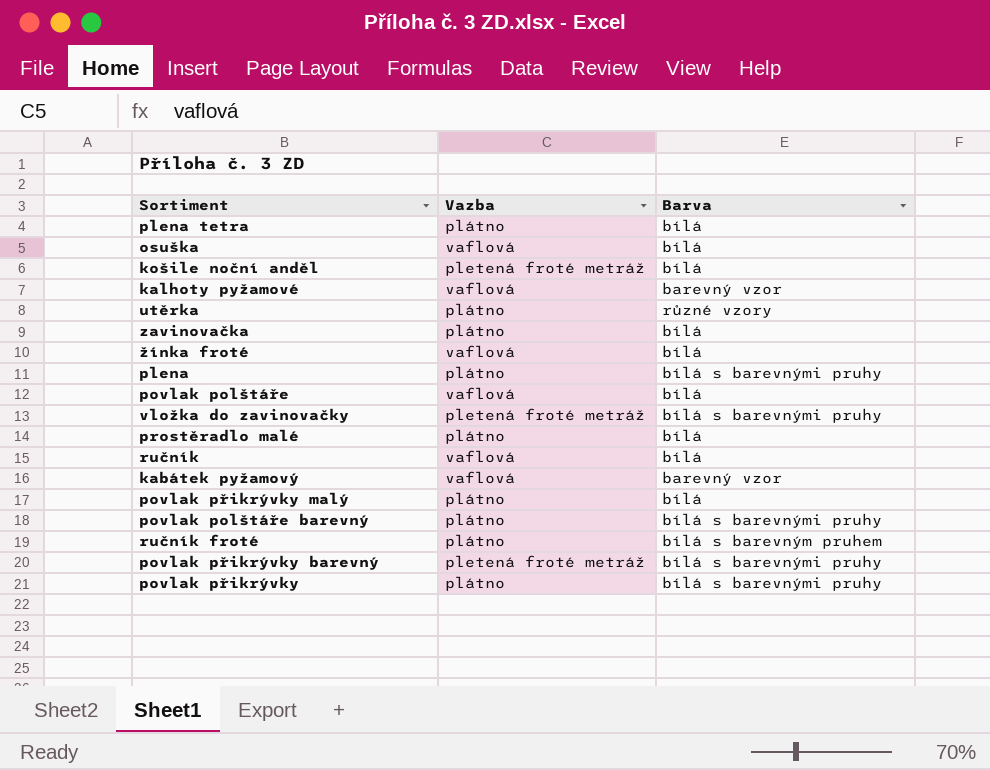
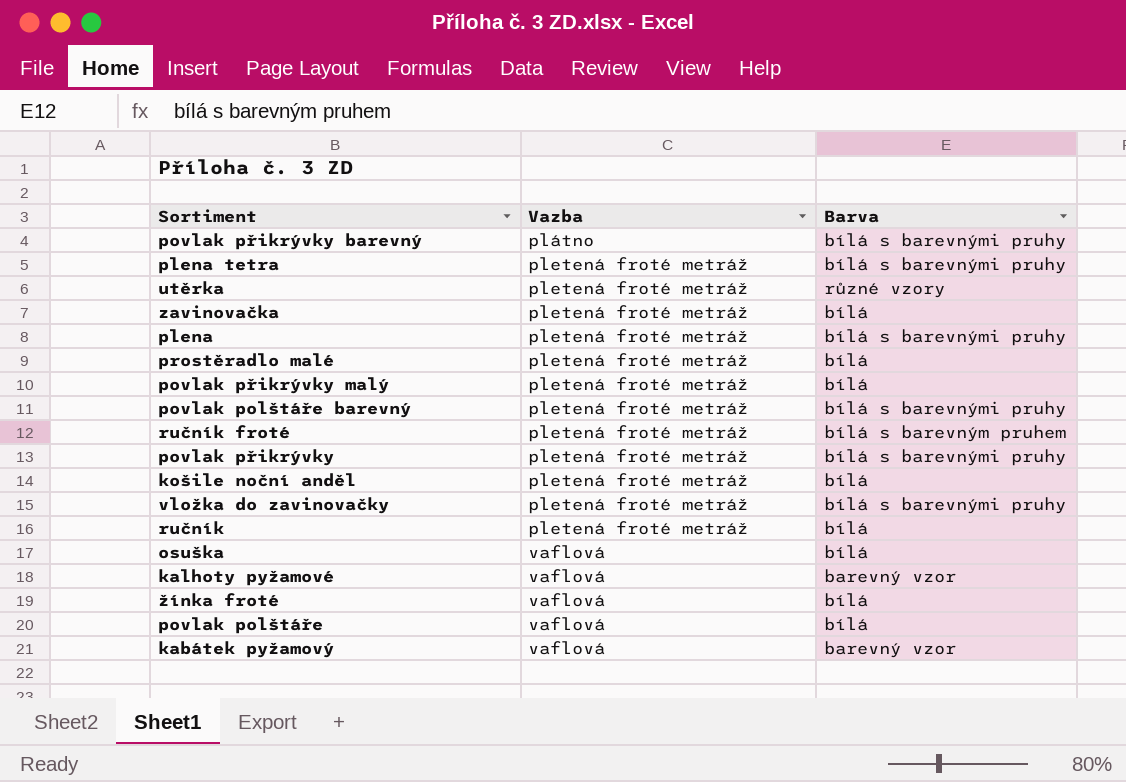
row order: none -> Vazba ascending
povlak přikrývky barevný | Vazba: pletená froté metráž -> plátno
plena tetra | Vazba: plátno -> pletená froté metráž
plena tetra | Barva: bílá -> bílá s barevnými pruhy
utěrka | Vazba: plátno -> pletená froté metráž
zavinovačka | Vazba: plátno -> pletená froté metráž
plena | Vazba: plátno -> pletená froté metráž
prostěradlo malé | Vazba: plátno -> pletená froté metráž
povlak přikrývky malý | Vazba: plátno -> pletená froté metráž
povlak polštáře barevný | Vazba: plátno -> pletená froté metráž
ručník froté | Vazba: plátno -> pletená froté metráž
povlak přikrývky | Vazba: plátno -> pletená froté metráž
ručník | Vazba: vaflová -> pletená froté metráž

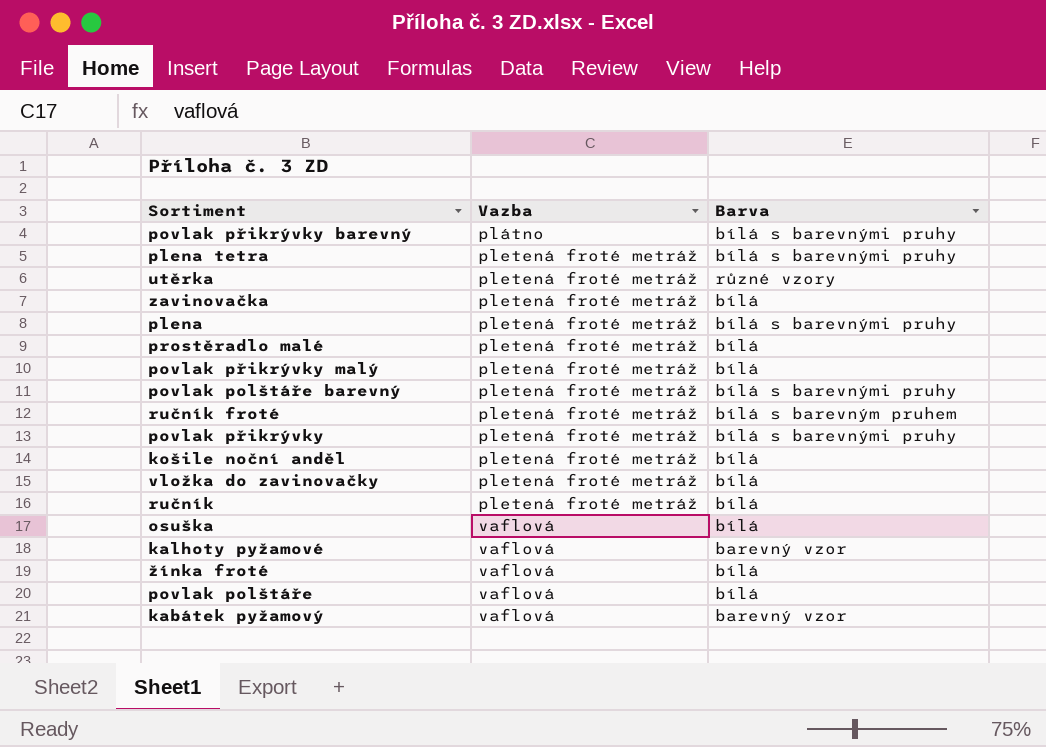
vložka do zavinovačky | Barva: bílá s barevnými pruhy -> bílá

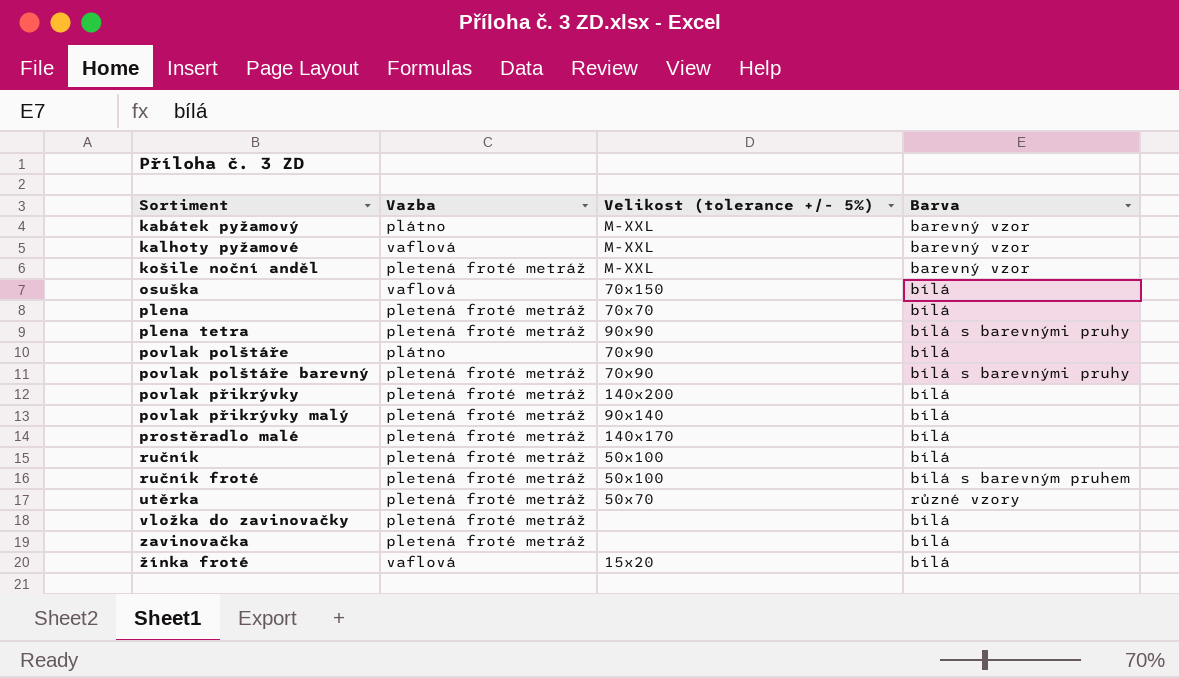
row order: Vazba ascending -> Sortiment ascending
column Velikost (tolerance +/- 5%) | position: none -> 3
row povlak přikrývky barevný: plátno | bílá s barevnými pruhy -> none
kabátek pyžamový | Vazba: vaflová -> plátno
košile noční anděl | Barva: bílá -> barevný vzor
plena | Barva: bílá s barevnými pruhy -> bílá
povlak polštáře | Vazba: vaflová -> plátno
povlak přikrývky | Barva: bílá s barevnými pruhy -> bílá

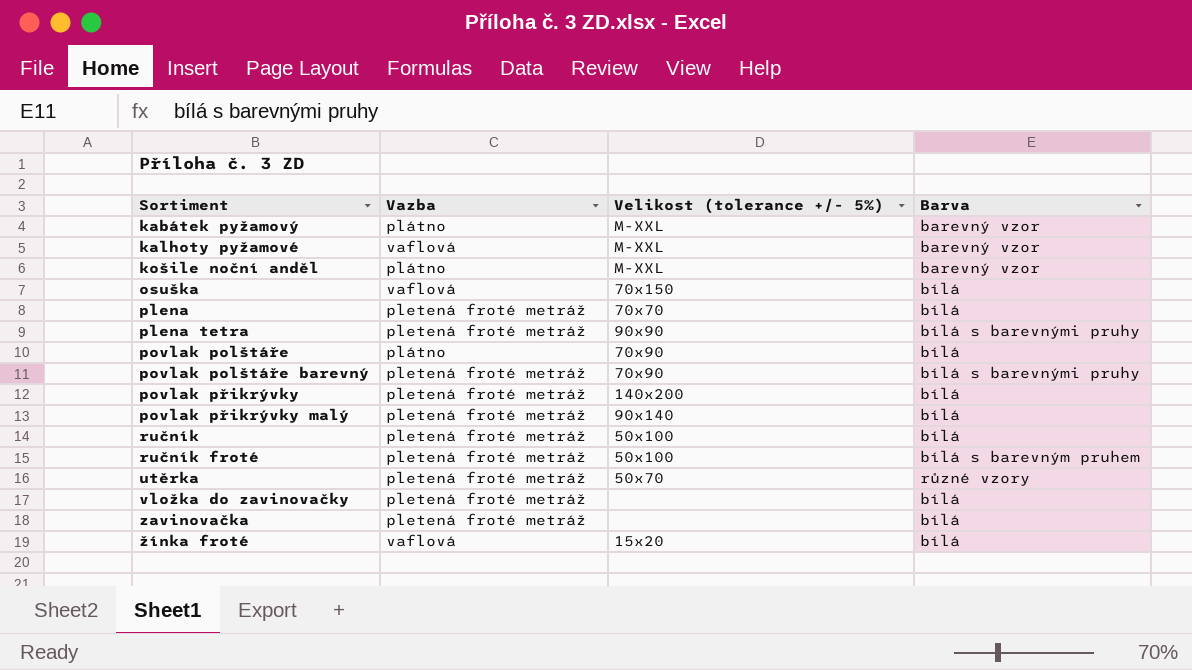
row prostěradlo malé: pletená froté metráž | 140x170 | bílá -> none
košile noční anděl | Vazba: pletená froté metráž -> plátno

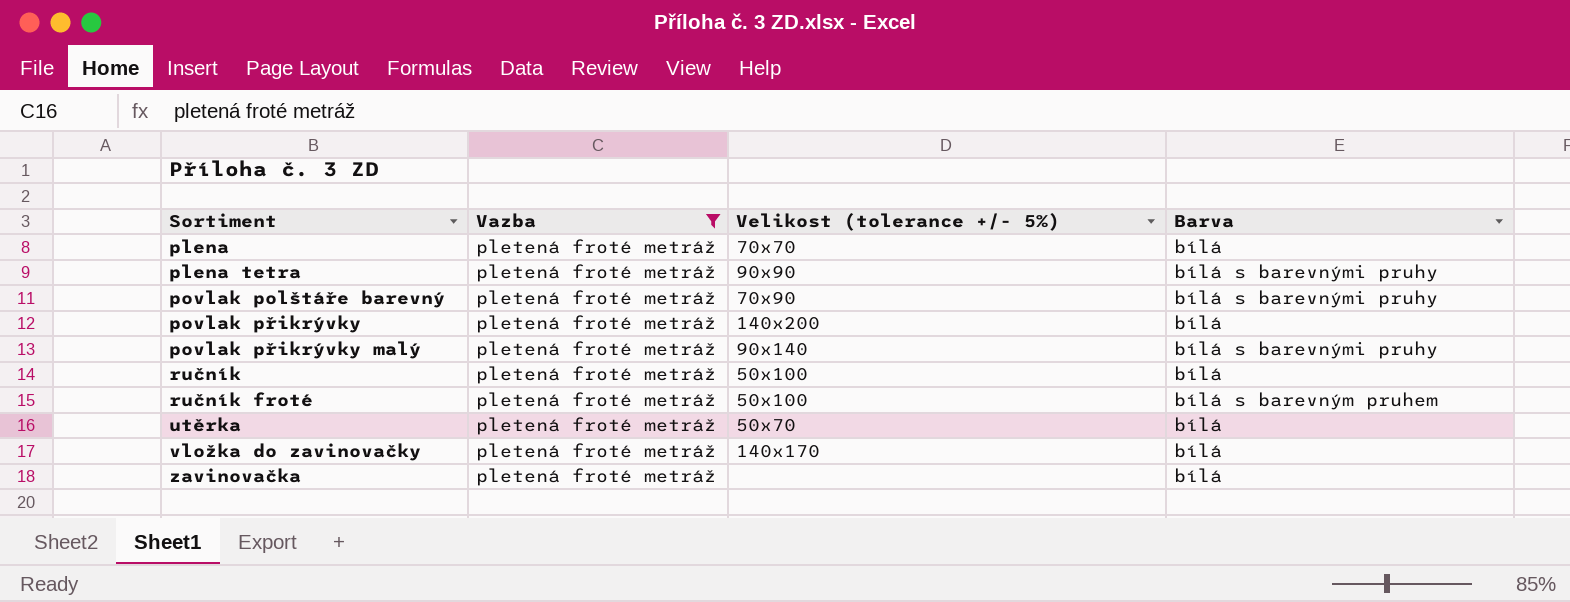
filter: none -> Vazba = pletená froté metráž
povlak přikrývky malý | Barva: bílá -> bílá s barevnými pruhy
utěrka | Barva: různé vzory -> bílá
vložka do zavinovačky | Velikost (tolerance +/- 5%): none -> 140x170

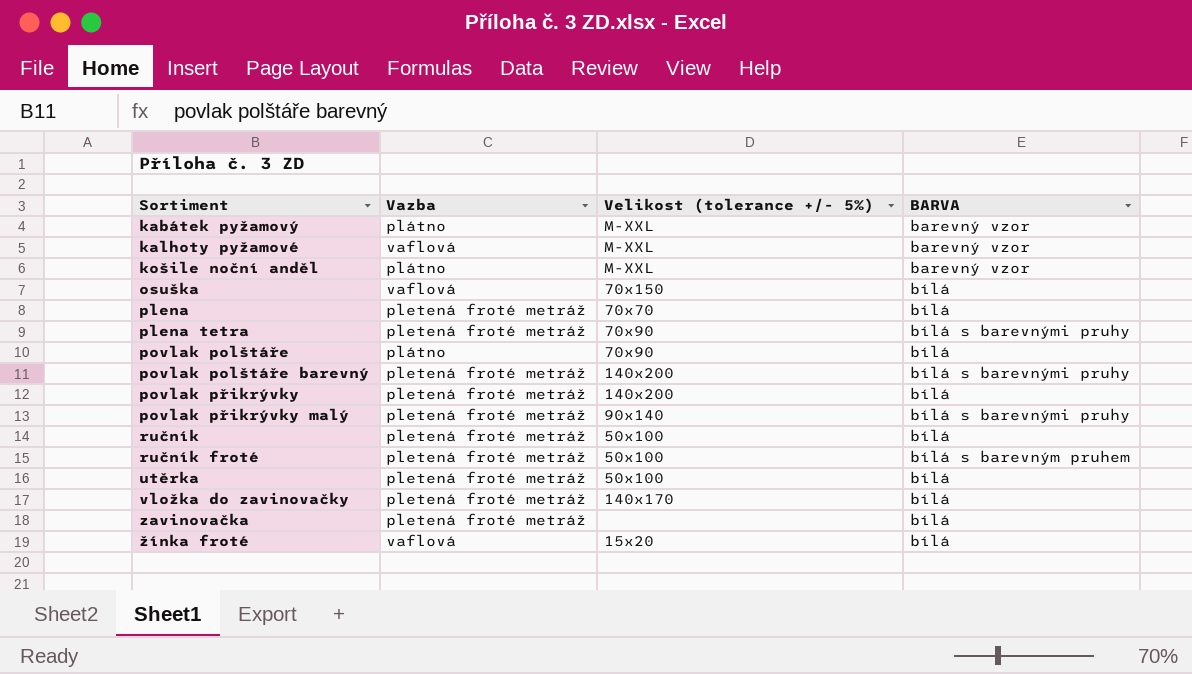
filter: Vazba = pletená froté metráž -> none
column name: Barva -> BARVA
plena tetra | Velikost (tolerance +/- 5%): 90x90 -> 70x90
povlak polštáře barevný | Velikost (tolerance +/- 5%): 70x90 -> 140x200
utěrka | Velikost (tolerance +/- 5%): 50x70 -> 50x100

